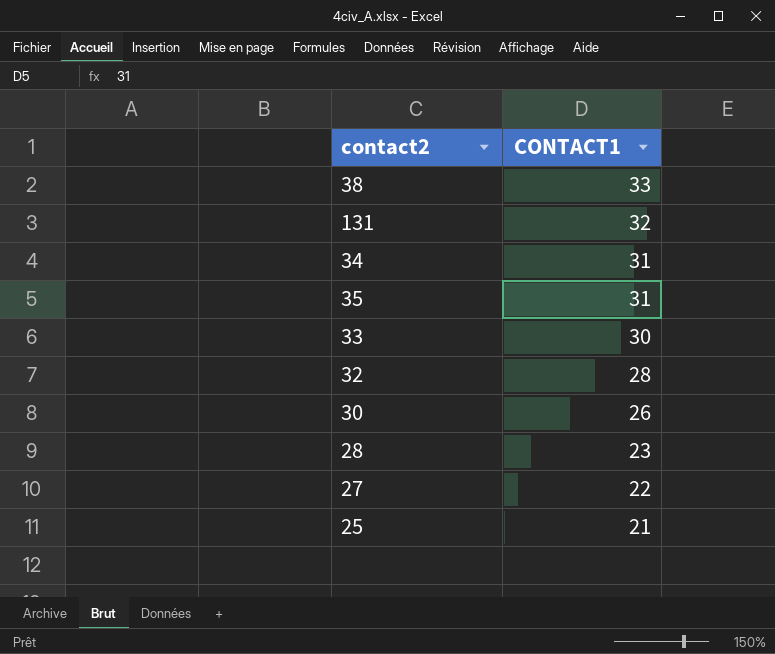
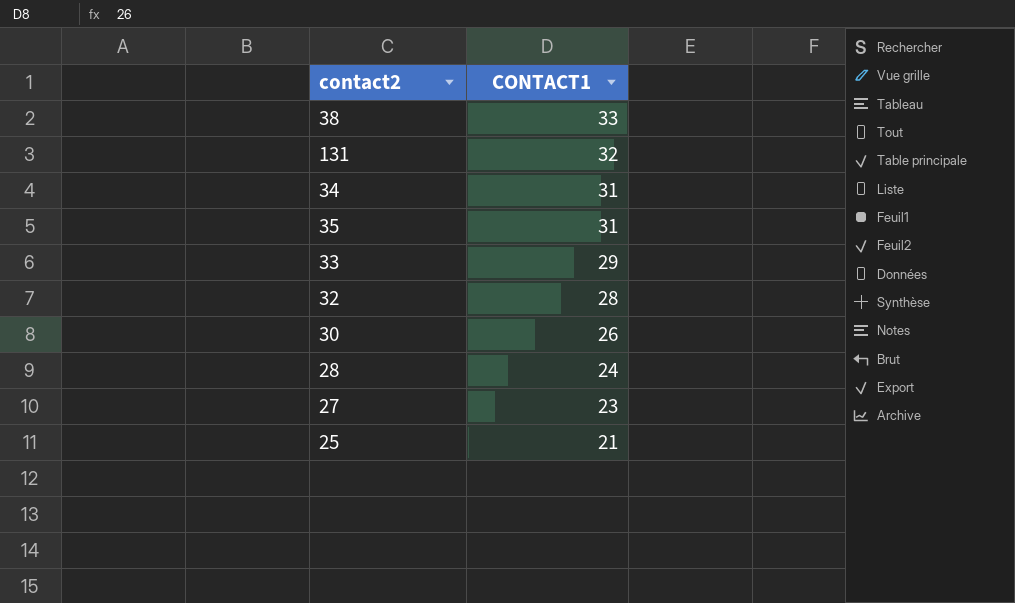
33 | CONTACT1: 30 -> 29
28 | CONTACT1: 23 -> 24
27 | CONTACT1: 22 -> 23

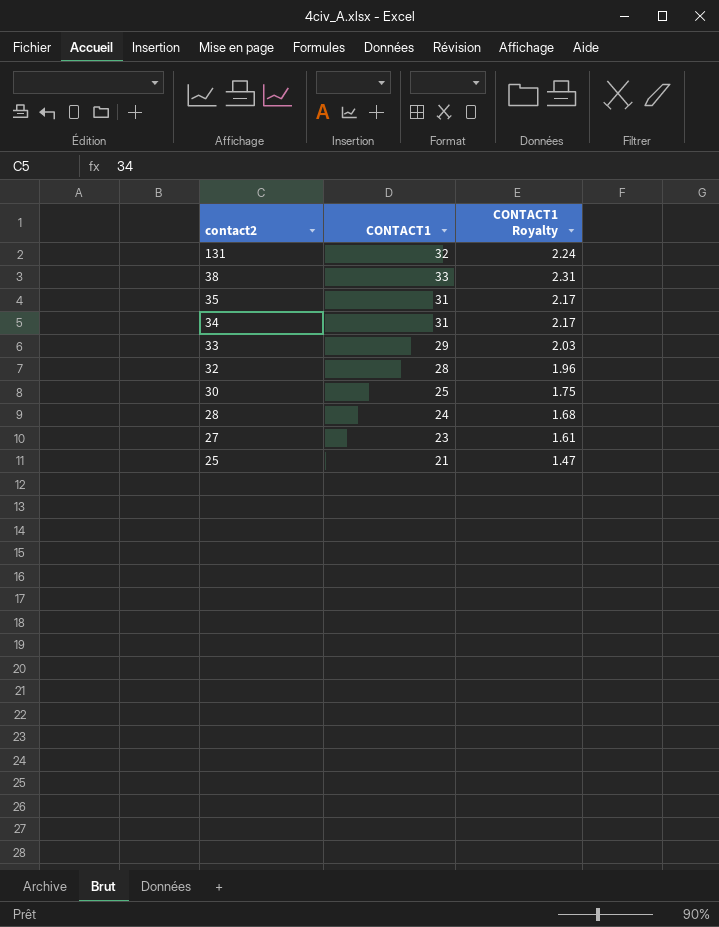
row order: CONTACT1 descending -> contact2 descending
column CONTACT1 Royalty | formula: none -> [CONTACT1] * 0.07
30 | CONTACT1: 26 -> 25

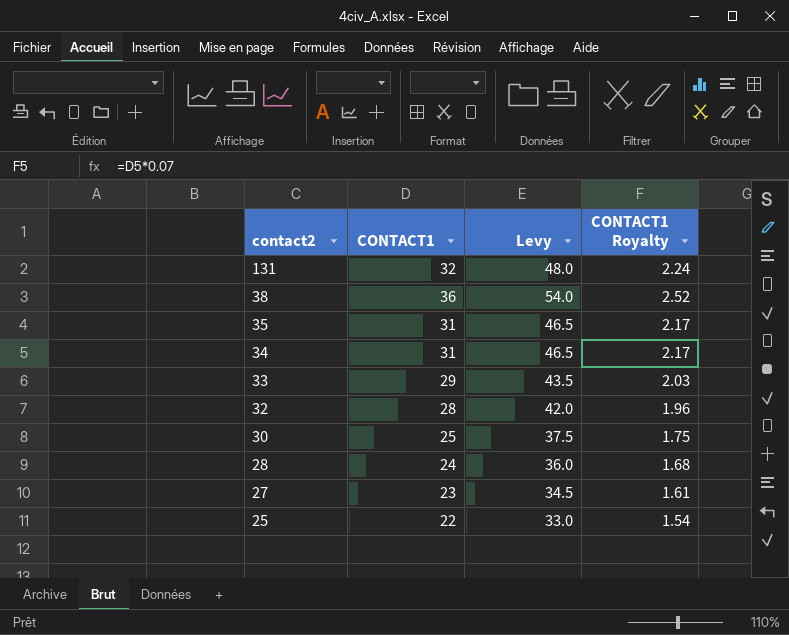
column Levy | formula: none -> [CONTACT1] * 1.5
38 | CONTACT1: 33 -> 36
38 | CONTACT1 Royalty: 2.31 -> 2.52
25 | CONTACT1: 21 -> 22
25 | CONTACT1 Royalty: 1.47 -> 1.54

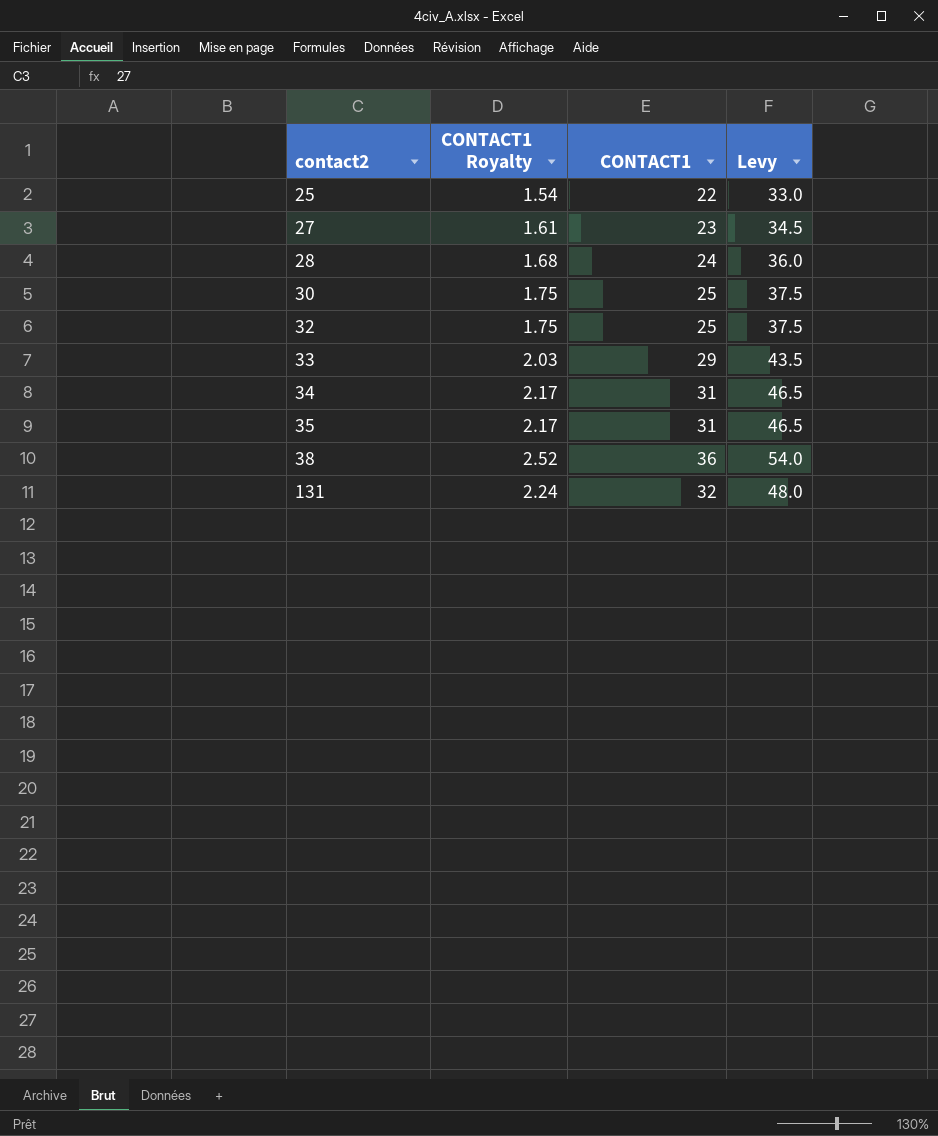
row order: contact2 descending -> contact2 ascending
column CONTACT1 Royalty | position: 4 -> 2
32 | CONTACT1 Royalty: 1.96 -> 1.75
32 | CONTACT1: 28 -> 25
32 | Levy: 42.0 -> 37.5

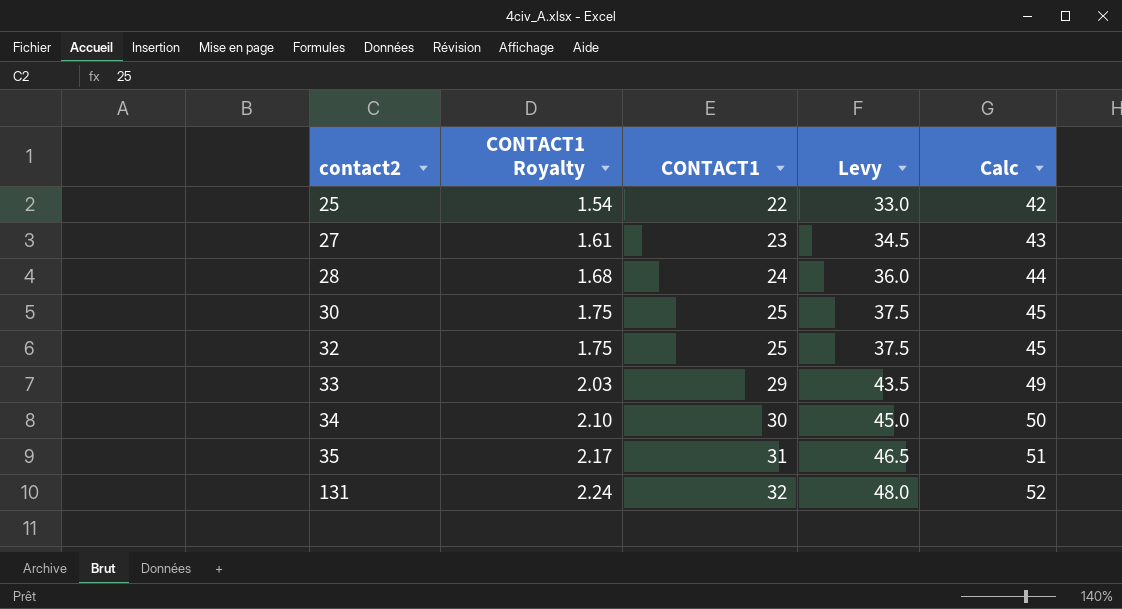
column Calc | formula: none -> [CONTACT1] + 20
row 38: 2.52 | 36 | 54.0 -> none
34 | CONTACT1 Royalty: 2.17 -> 2.10
34 | CONTACT1: 31 -> 30
34 | Levy: 46.5 -> 45.0

